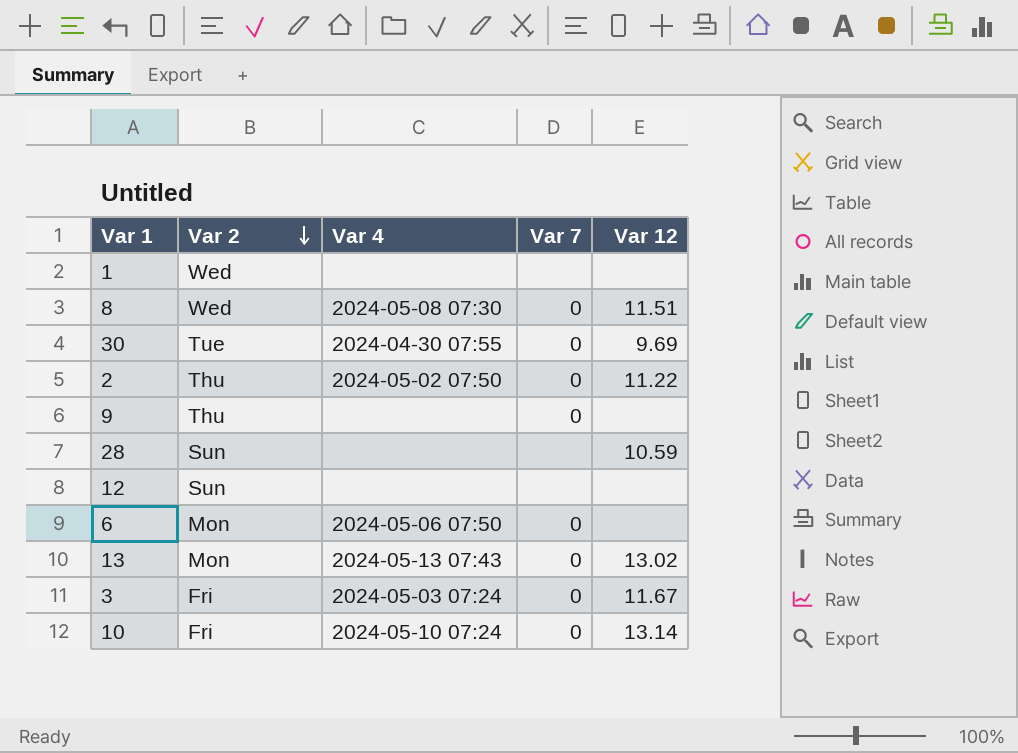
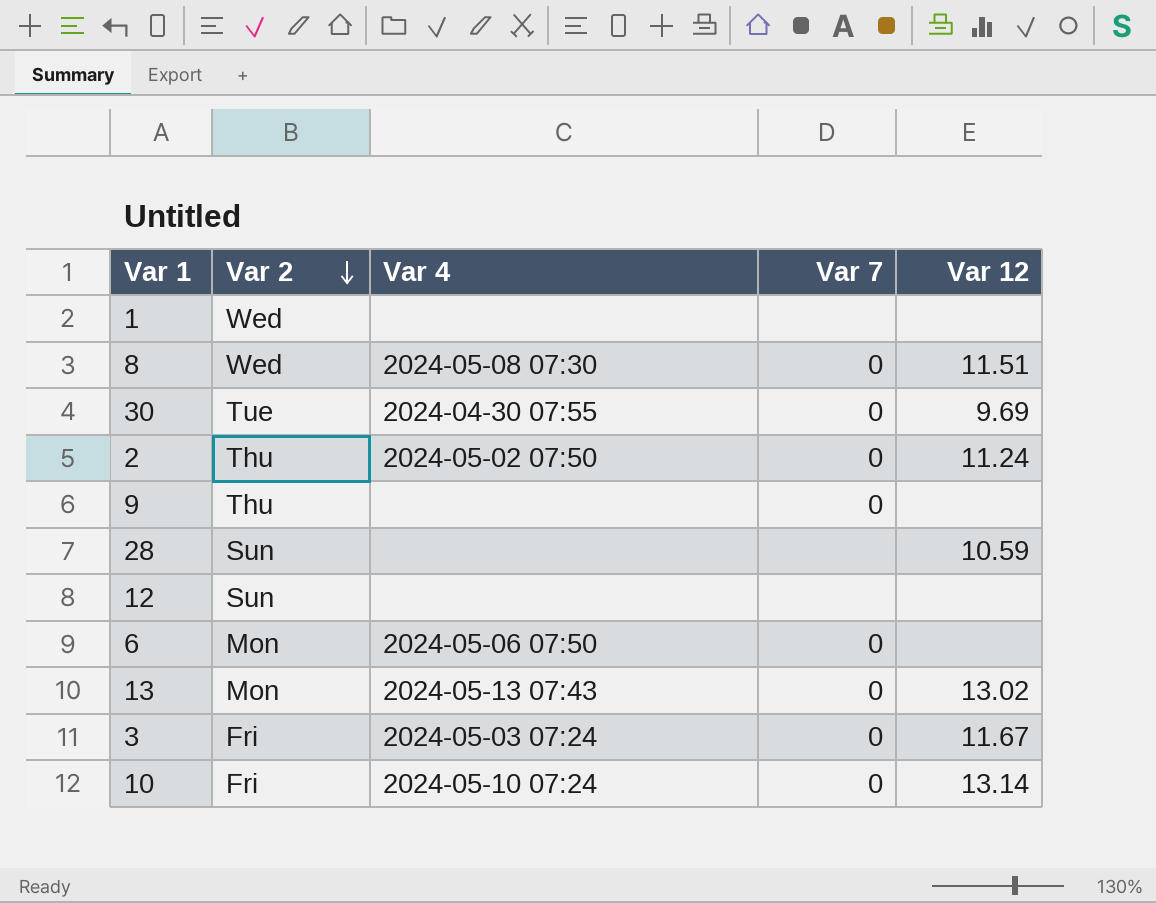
2 | Var 12: 11.22 -> 11.24

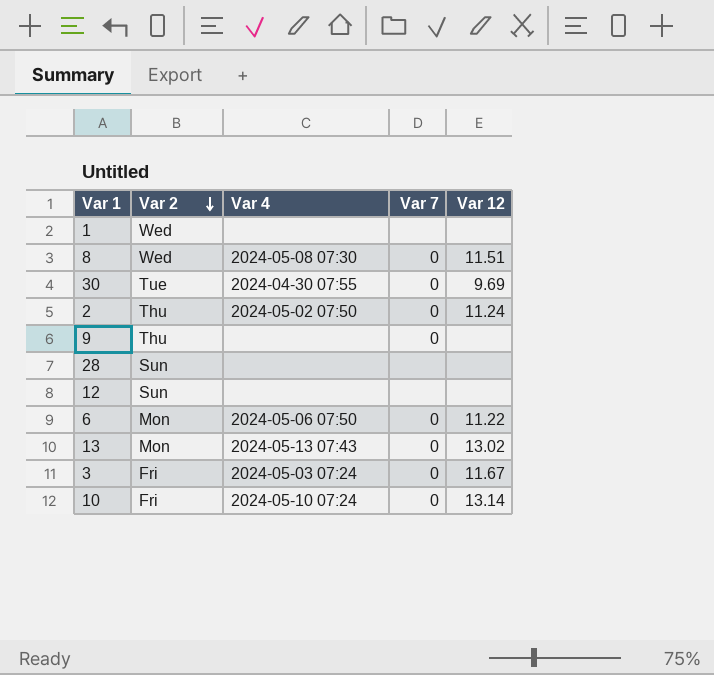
28 | Var 12: 10.59 -> none
6 | Var 12: none -> 11.22

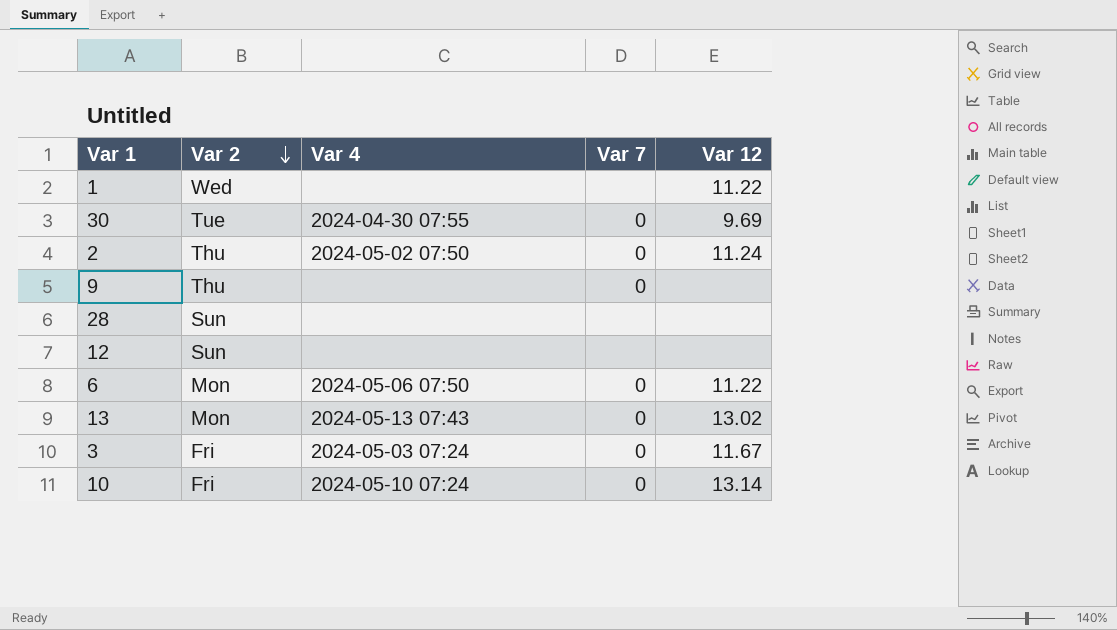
row 8: Wed | 2024-05-08 07:30 | 0 | 11.51 -> none
1 | Var 12: none -> 11.22

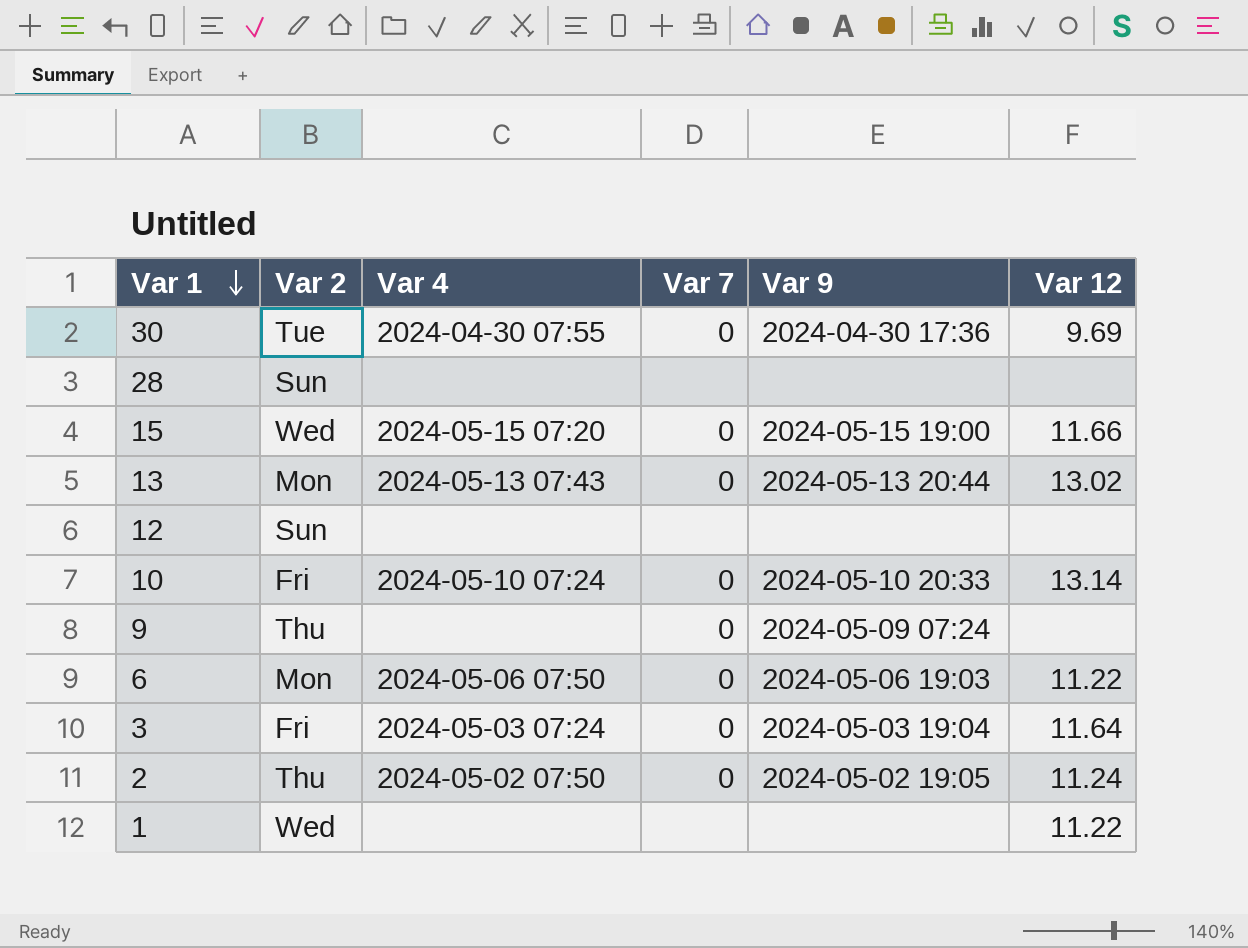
row order: Var 2 descending -> Var 1 descending
column Var 9 | position: none -> 5
row 15: none -> Wed | 2024-05-15 07:20 | 0 | 2024-05-15 19:00 | 11.66
3 | Var 12: 11.67 -> 11.64

